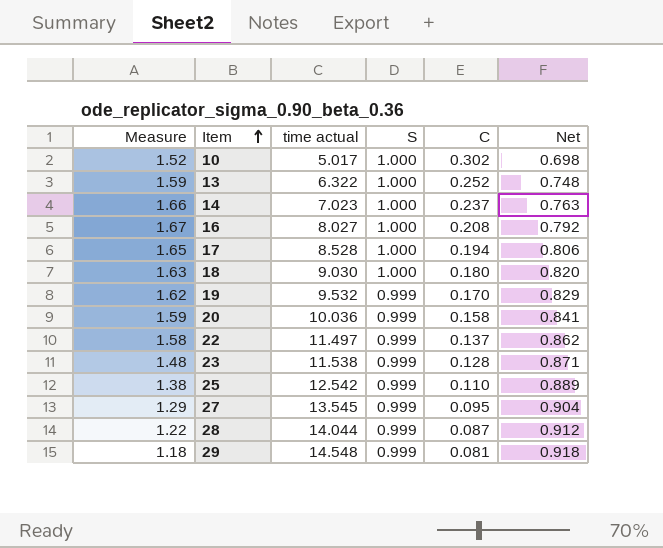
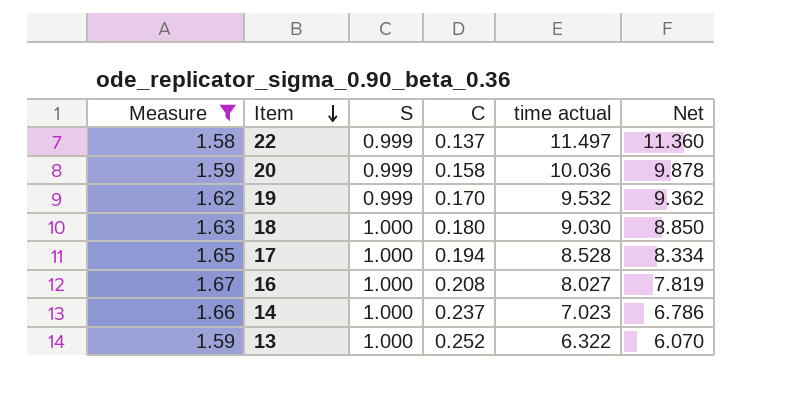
filter: none -> Measure >= 1.58
row order: Item ascending -> Item descending
column time actual | position: 3 -> 5
column Net | formula: [S] - [C] -> [time actual] - [C]

